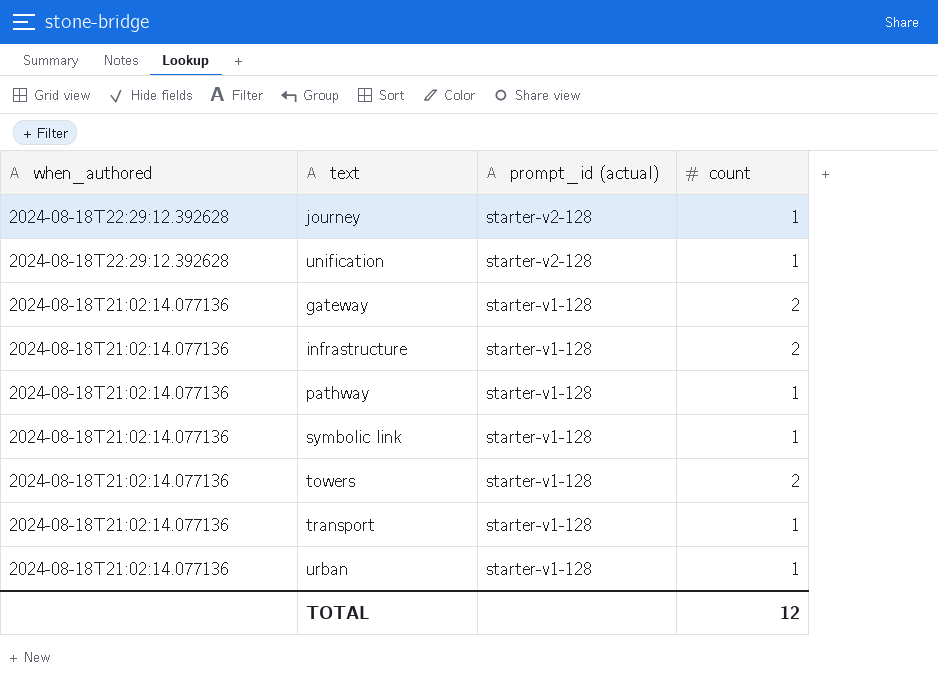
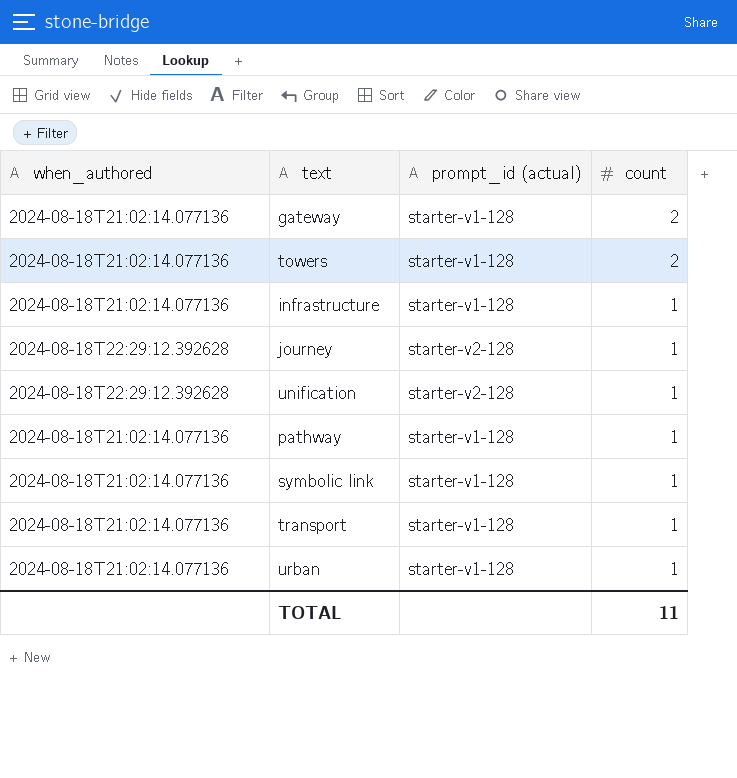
row order: when_authored descending -> count descending
infrastructure | count: 2 -> 1
TOTAL | count: 12 -> 11

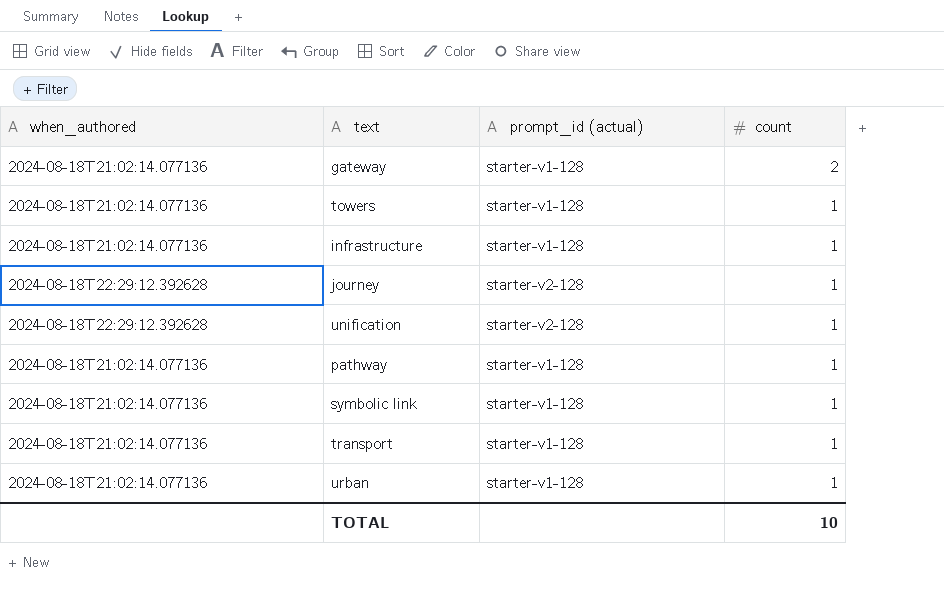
towers | count: 2 -> 1
TOTAL | count: 11 -> 10

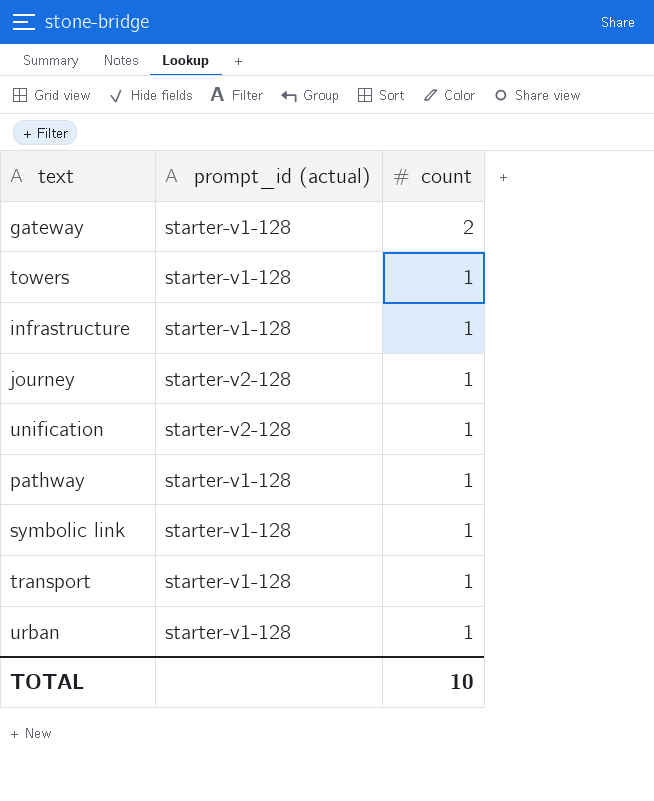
column when_authored | position: 1 -> none

